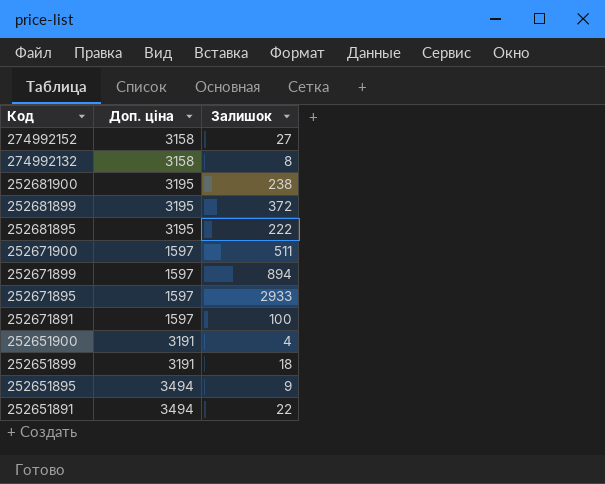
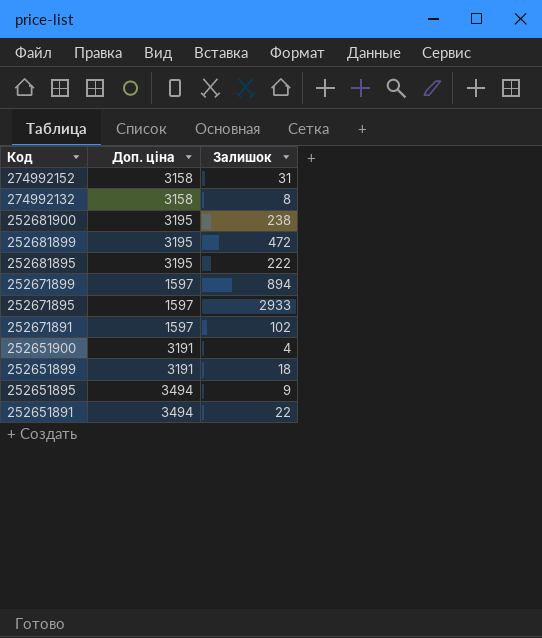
row 252671900: 1597 | 511 -> none
274992152 | Залишок: 27 -> 31
252681899 | Залишок: 372 -> 472
252671891 | Залишок: 100 -> 102

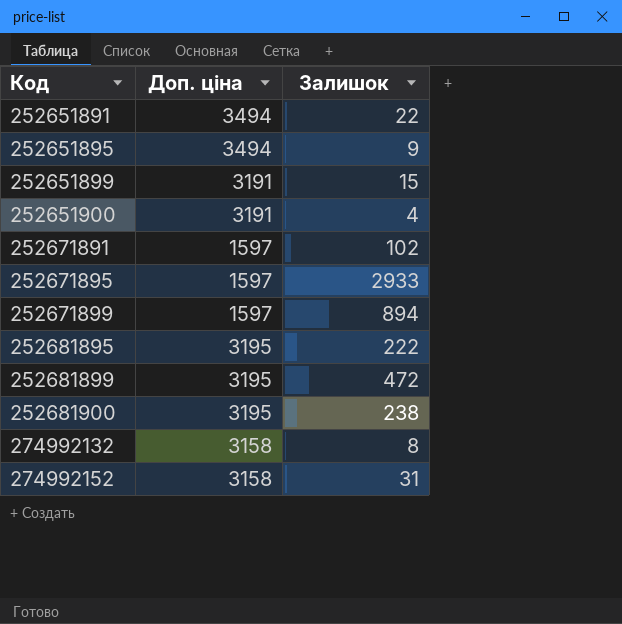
row order: Код descending -> Код ascending
252651899 | Залишок: 18 -> 15

